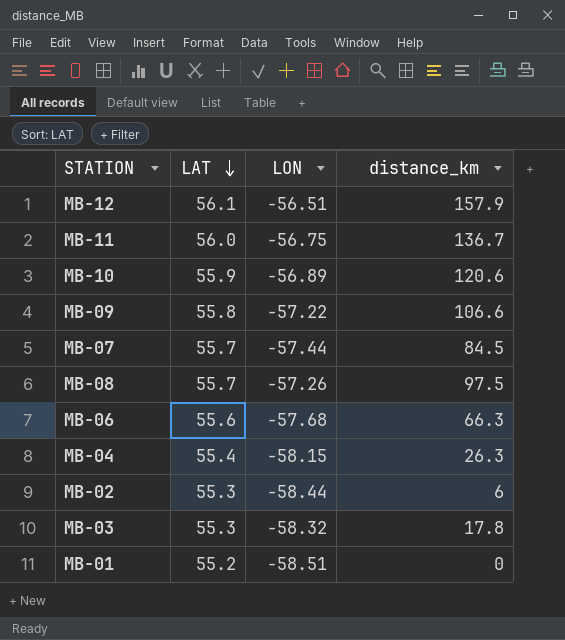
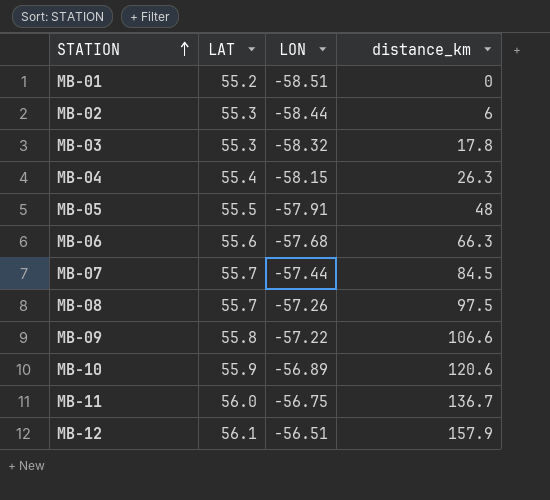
row order: LAT descending -> STATION ascending
row MB-05: none -> 55.5 | -57.91 | 48

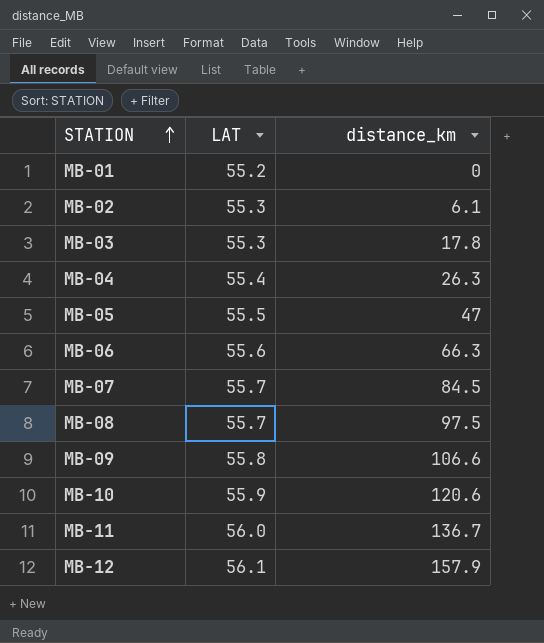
column LON | position: 3 -> none
MB-02 | distance_km: 6 -> 6.1
MB-05 | distance_km: 48 -> 47

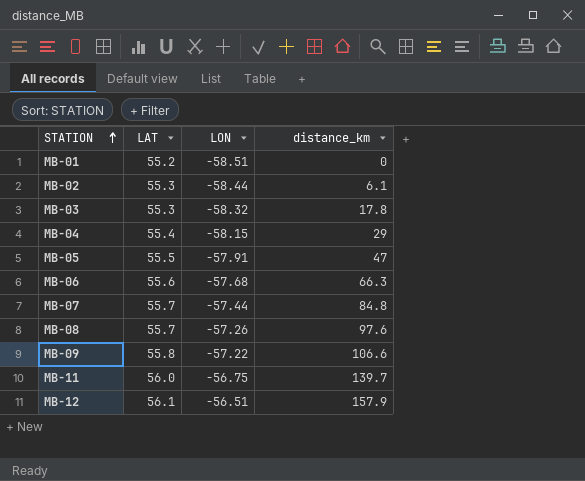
column LON | position: none -> 3
row MB-10: 55.9 | 120.6 -> none
MB-04 | distance_km: 26.3 -> 29
MB-07 | distance_km: 84.5 -> 84.8
MB-08 | distance_km: 97.5 -> 97.6
MB-11 | distance_km: 136.7 -> 139.7

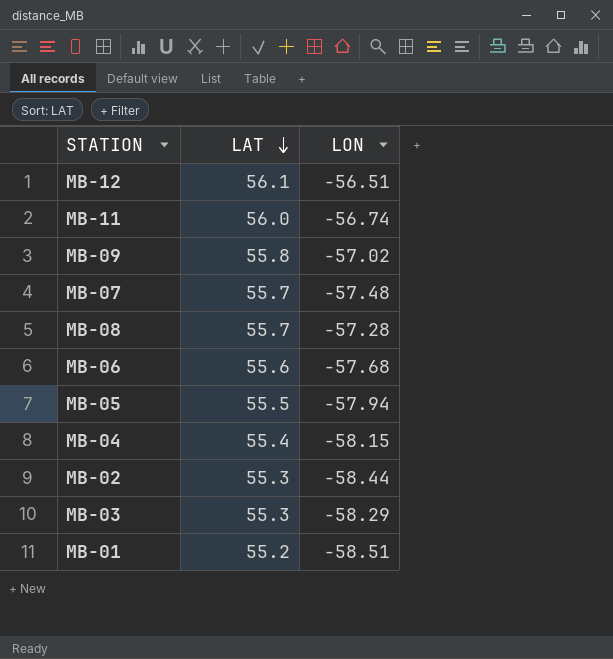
row order: STATION ascending -> LAT descending
column distance_km | position: 4 -> none
MB-11 | LON: -56.75 -> -56.74
MB-09 | LON: -57.22 -> -57.02
MB-07 | LON: -57.44 -> -57.48
MB-08 | LON: -57.26 -> -57.28
MB-05 | LON: -57.91 -> -57.94
MB-03 | LON: -58.32 -> -58.29

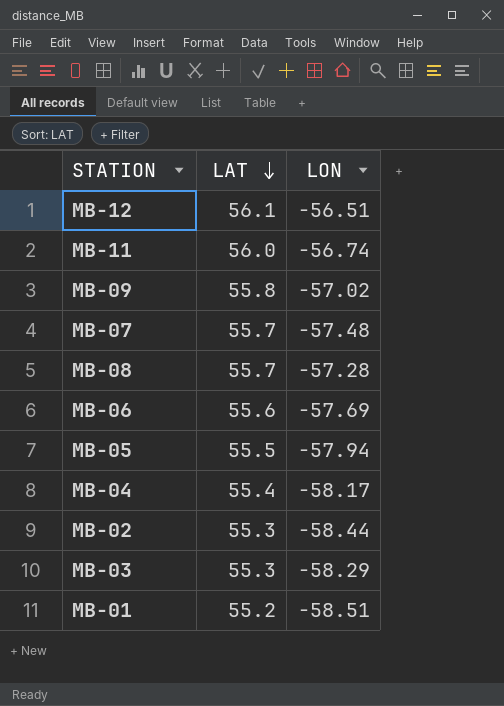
MB-06 | LON: -57.68 -> -57.69
MB-04 | LON: -58.15 -> -58.17

